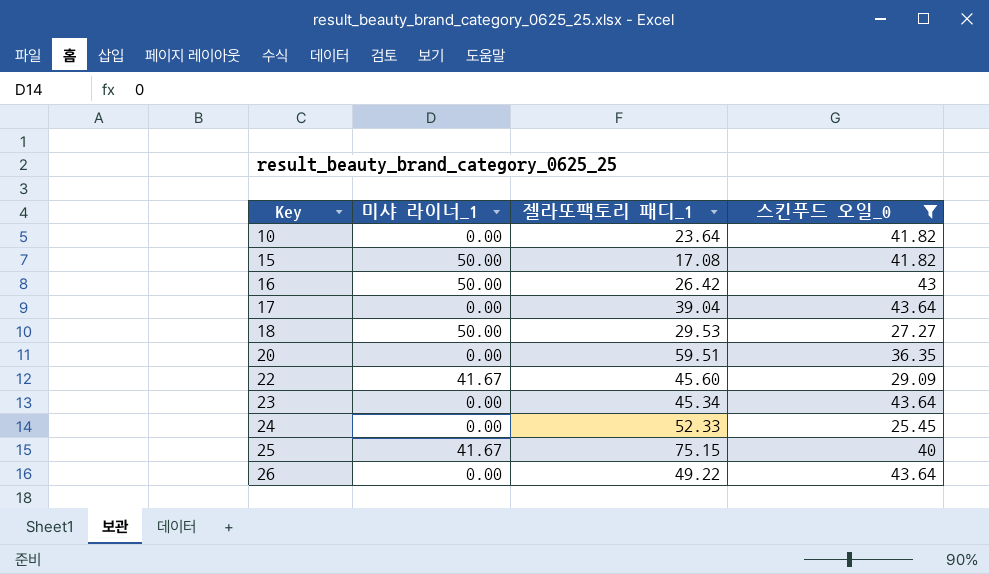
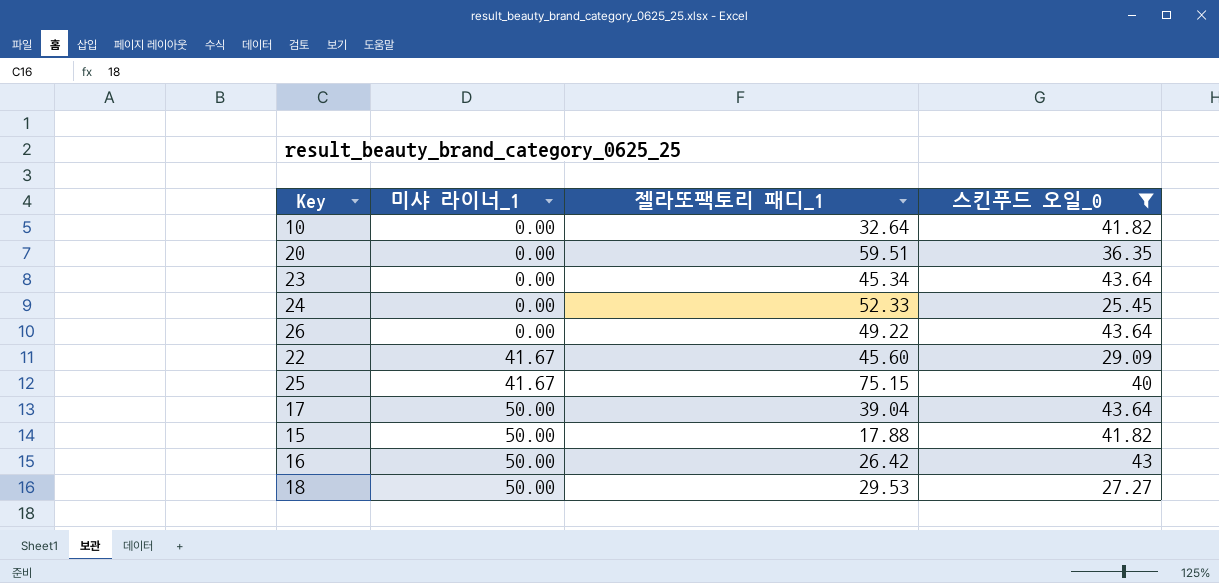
row order: Key ascending -> 미샤 라이너_1 ascending
10 | 젤라또팩토리 패디_1: 23.64 -> 32.64
17 | 미샤 라이너_1: 0.00 -> 50.00
15 | 젤라또팩토리 패디_1: 17.08 -> 17.88

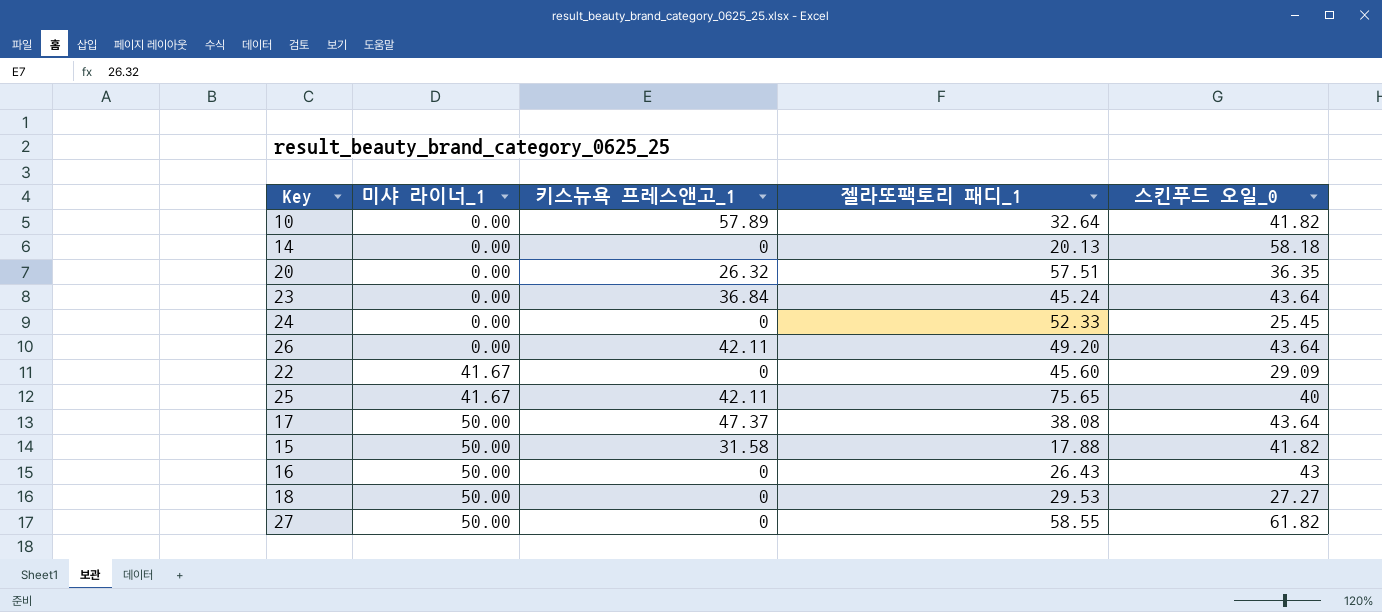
filter: 스킨푸드 오일_0 <= 43.64 -> none
column 키스뉴욕 프레스앤고_1 | position: none -> 3
20 | 젤라또팩토리 패디_1: 59.51 -> 57.51
23 | 젤라또팩토리 패디_1: 45.34 -> 45.24
26 | 젤라또팩토리 패디_1: 49.22 -> 49.20
25 | 젤라또팩토리 패디_1: 75.15 -> 75.65
17 | 젤라또팩토리 패디_1: 39.04 -> 38.08
16 | 젤라또팩토리 패디_1: 26.42 -> 26.43

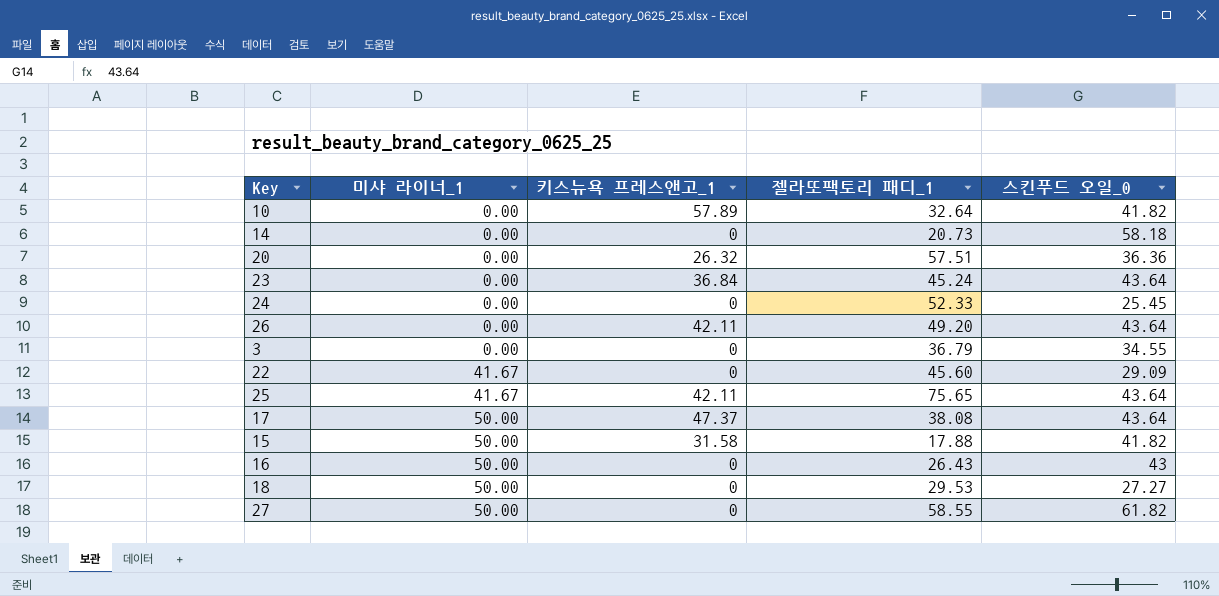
14 | 젤라또팩토리 패디_1: 20.13 -> 20.73
20 | 스킨푸드 오일_0: 36.35 -> 36.36
row 3: none -> 0.00 | 0 | 36.79 | 34.55
25 | 스킨푸드 오일_0: 40 -> 43.64

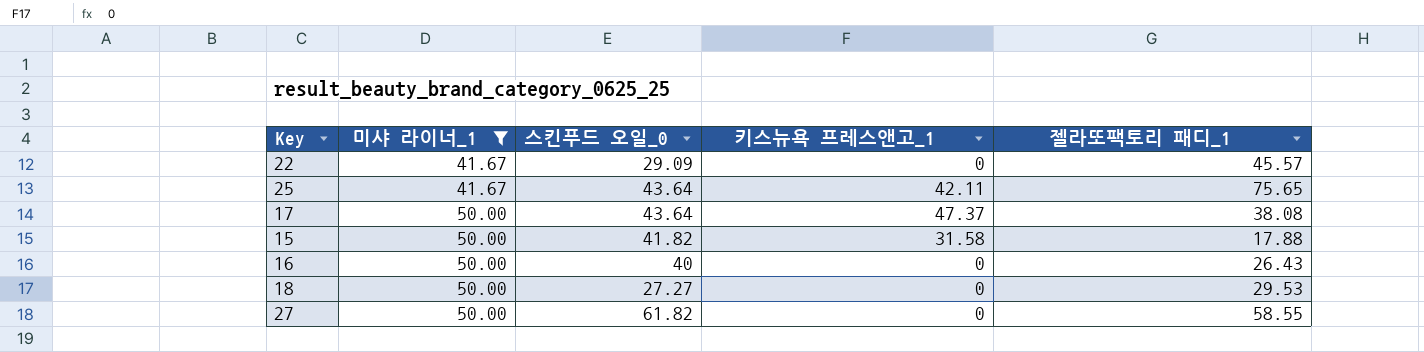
filter: none -> 미샤 라이너_1 != 0.00
column 스킨푸드 오일_0 | position: 5 -> 3
22 | 젤라또팩토리 패디_1: 45.60 -> 45.57
16 | 스킨푸드 오일_0: 43 -> 40

